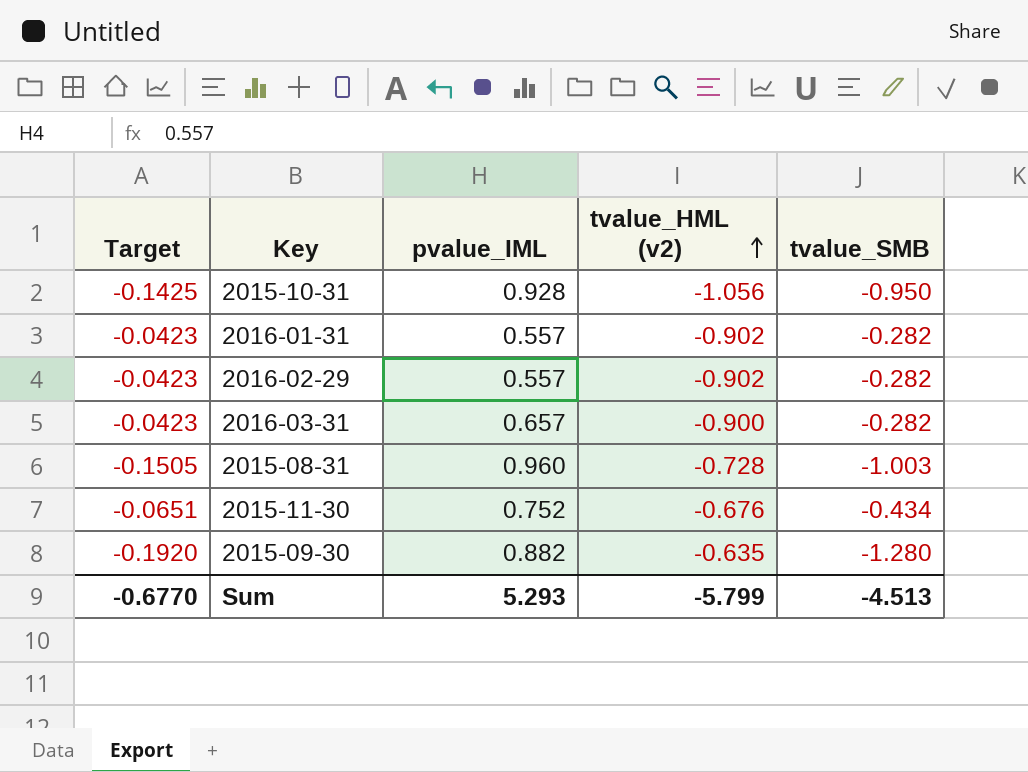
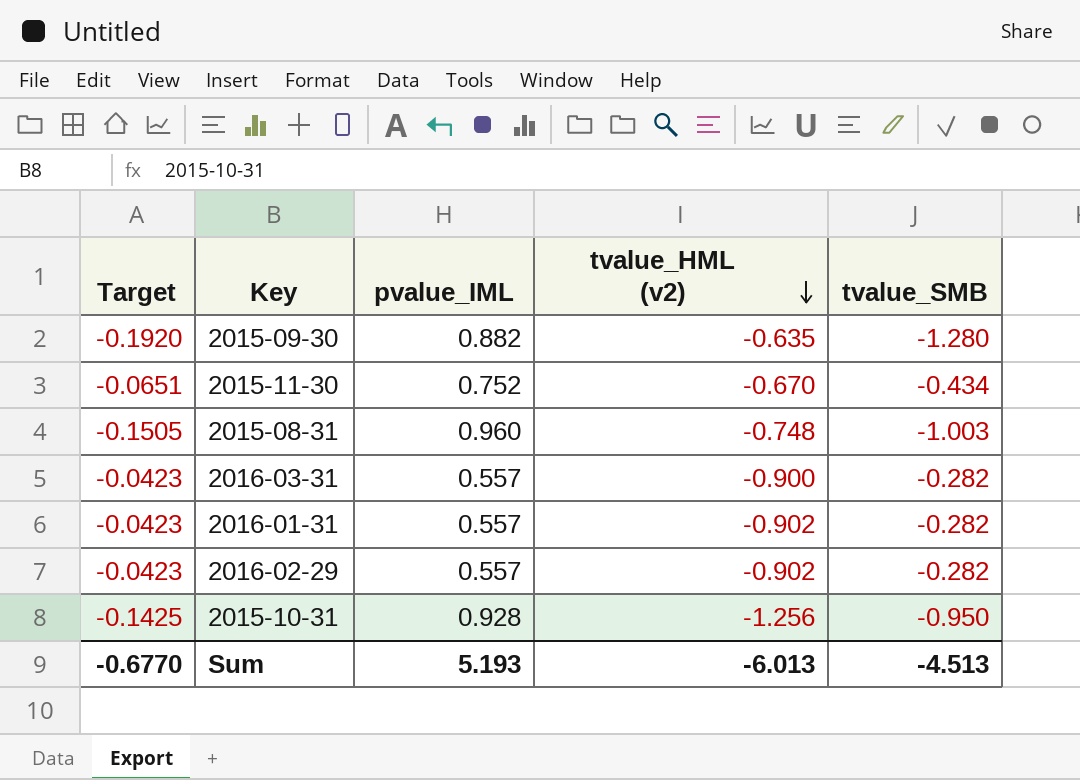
row order: tvalue_HML (v2) ascending -> tvalue_HML (v2) descending
2015-11-30 | tvalue_HML (v2): -0.676 -> -0.670
2015-08-31 | tvalue_HML (v2): -0.728 -> -0.748
2016-03-31 | pvalue_IML: 0.657 -> 0.557
2015-10-31 | tvalue_HML (v2): -1.056 -> -1.256
Sum | pvalue_IML: 5.293 -> 5.193
Sum | tvalue_HML (v2): -5.799 -> -6.013

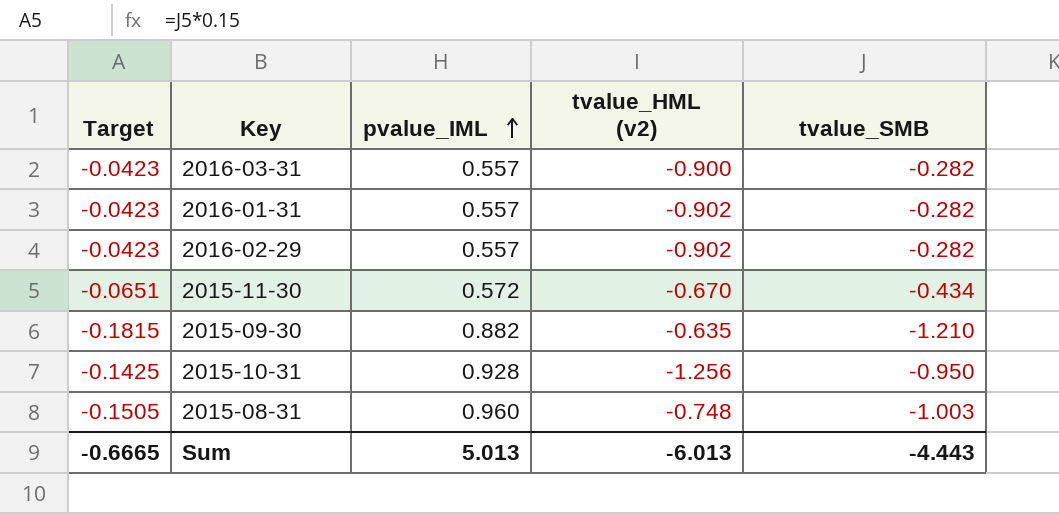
row order: tvalue_HML (v2) descending -> pvalue_IML ascending
2015-11-30 | pvalue_IML: 0.752 -> 0.572
2015-09-30 | Target: -0.1920 -> -0.1815
2015-09-30 | tvalue_SMB: -1.280 -> -1.210
Sum | Target: -0.6770 -> -0.6665
Sum | pvalue_IML: 5.193 -> 5.013
Sum | tvalue_SMB: -4.513 -> -4.443

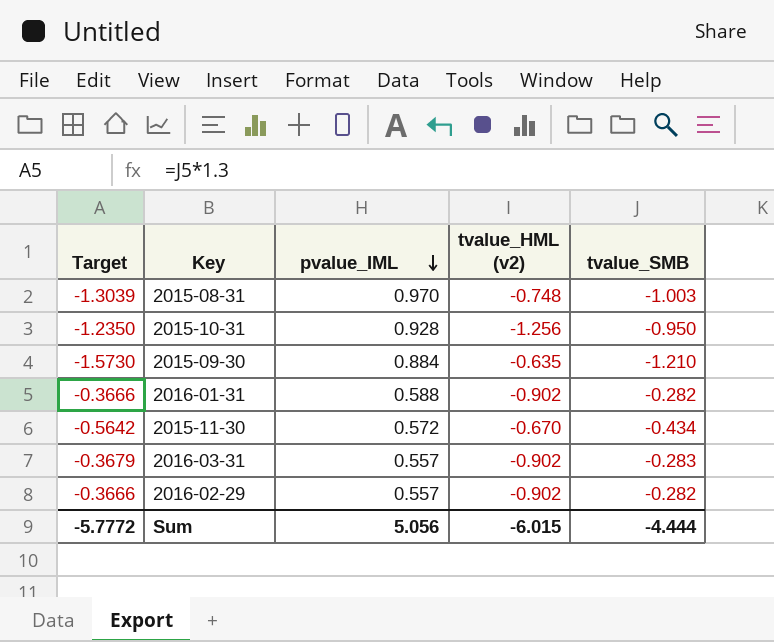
row order: pvalue_IML ascending -> pvalue_IML descending
column Target | formula: [tvalue_SMB] * 0.15 -> [tvalue_SMB] * 1.3
2015-08-31 | pvalue_IML: 0.960 -> 0.970
2015-09-30 | pvalue_IML: 0.882 -> 0.884
2016-01-31 | pvalue_IML: 0.557 -> 0.588
2016-03-31 | tvalue_HML (v2): -0.900 -> -0.902
2016-03-31 | tvalue_SMB: -0.282 -> -0.283
Sum | Target: -0.6665 -> -5.7772
Sum | pvalue_IML: 5.013 -> 5.056
Sum | tvalue_HML (v2): -6.013 -> -6.015
Sum | tvalue_SMB: -4.443 -> -4.444

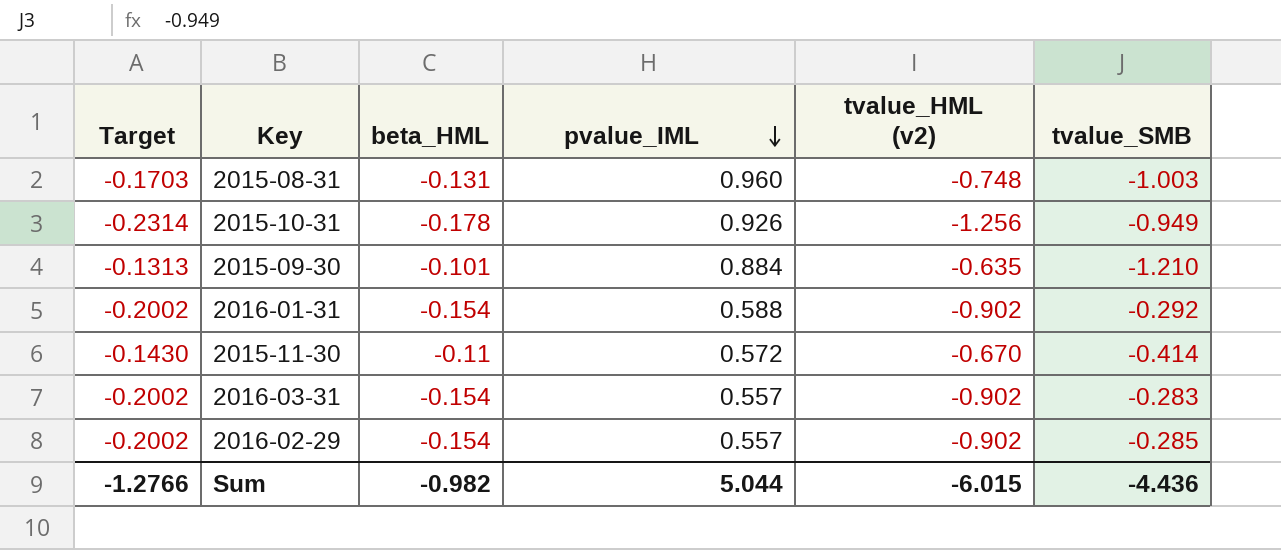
column Target | formula: [tvalue_SMB] * 1.3 -> [beta_HML] * 1.3
column beta_HML | position: none -> 3
2015-08-31 | pvalue_IML: 0.970 -> 0.960
2015-10-31 | pvalue_IML: 0.928 -> 0.926
2015-10-31 | tvalue_SMB: -0.950 -> -0.949
2016-01-31 | tvalue_SMB: -0.282 -> -0.292
2015-11-30 | tvalue_SMB: -0.434 -> -0.414
2016-02-29 | tvalue_SMB: -0.282 -> -0.285
Sum | Target: -5.7772 -> -1.2766
Sum | pvalue_IML: 5.056 -> 5.044
Sum | tvalue_SMB: -4.444 -> -4.436

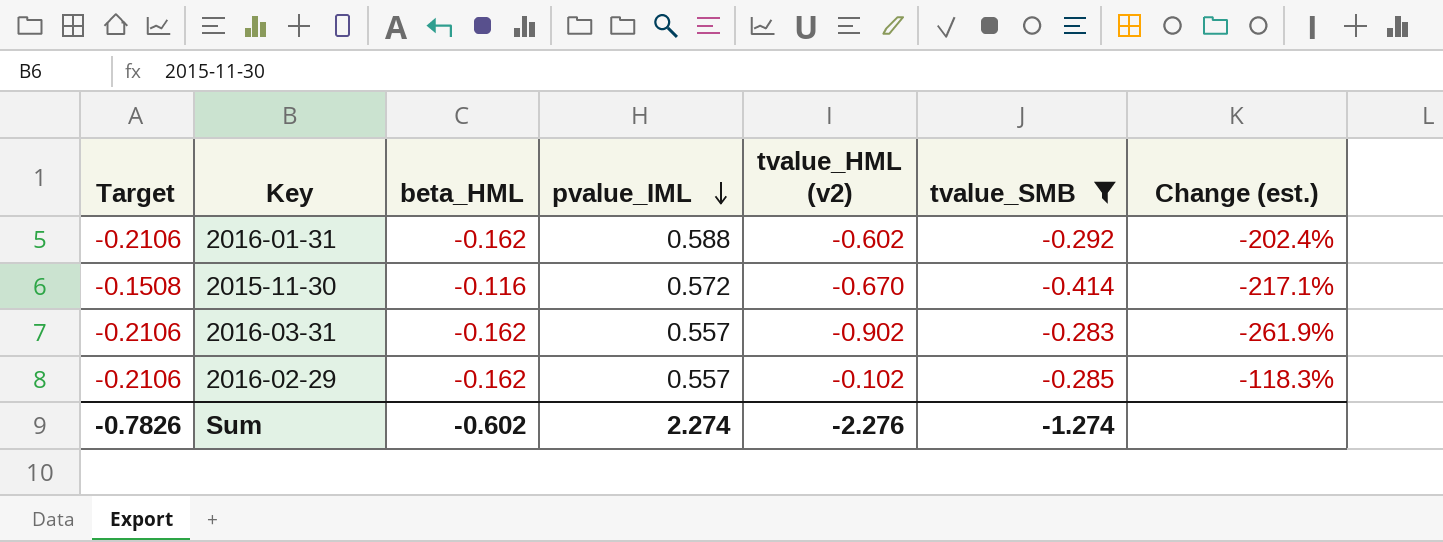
filter: none -> tvalue_SMB >= -0.414
column Change (est.) | formula: none -> ([tvalue_HML (v2)] - [pvalue_IML]) / [pvalue_IML]
2016-01-31 | Target: -0.2002 -> -0.2106
2016-01-31 | beta_HML: -0.154 -> -0.162
2016-01-31 | tvalue_HML (v2): -0.902 -> -0.602
2015-11-30 | Target: -0.1430 -> -0.1508
2015-11-30 | beta_HML: -0.11 -> -0.116
2016-03-31 | Target: -0.2002 -> -0.2106
2016-03-31 | beta_HML: -0.154 -> -0.162
2016-02-29 | Target: -0.2002 -> -0.2106
2016-02-29 | beta_HML: -0.154 -> -0.162
2016-02-29 | tvalue_HML (v2): -0.902 -> -0.102
Sum | Target: -1.2766 -> -0.7826
Sum | beta_HML: -0.982 -> -0.602
Sum | pvalue_IML: 5.044 -> 2.274
Sum | tvalue_HML (v2): -6.015 -> -2.276
Sum | tvalue_SMB: -4.436 -> -1.274

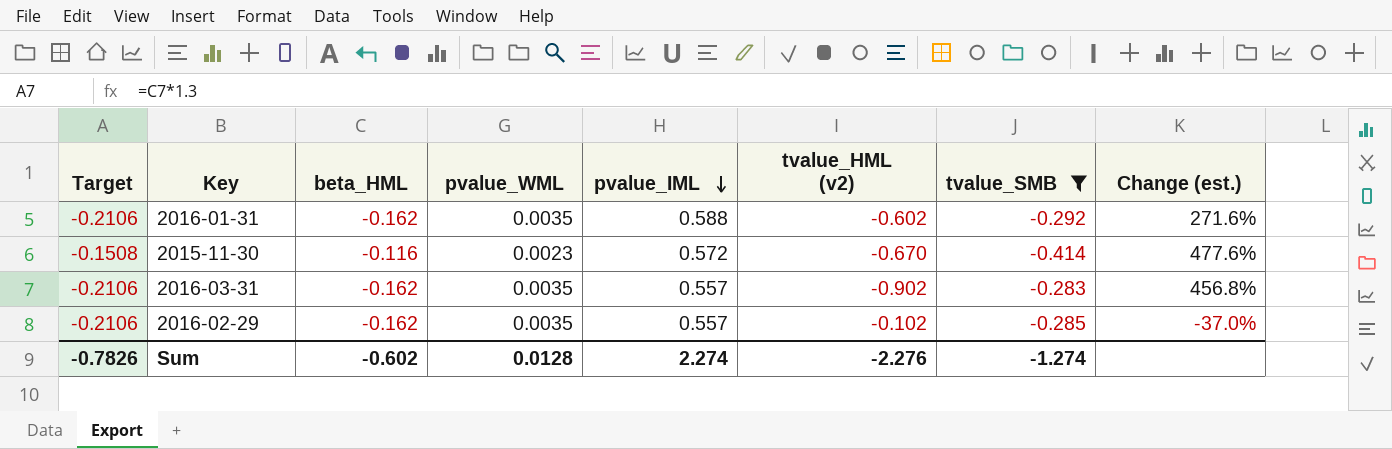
column pvalue_WML | position: none -> 4
column Change (est.) | formula: ([tvalue_HML (v2)] - [pvalue_IML]) / [pvalue_IML] -> ([tvalue_HML (v2)] - [beta_HML]) / [beta_HML]

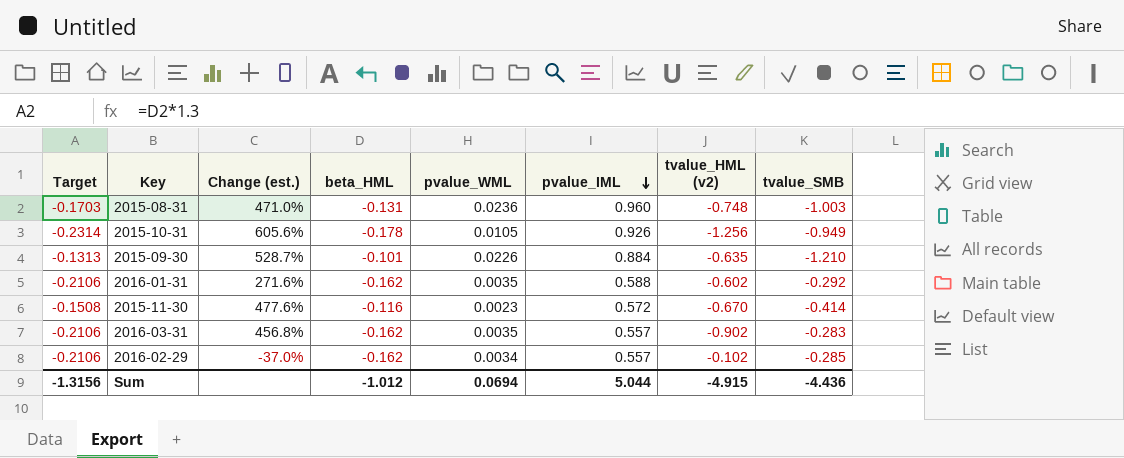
filter: tvalue_SMB >= -0.414 -> none
column Change (est.) | position: 8 -> 3
2016-02-29 | pvalue_WML: 0.0035 -> 0.0034
Sum | Target: -0.7826 -> -1.3156
Sum | beta_HML: -0.602 -> -1.012
Sum | pvalue_WML: 0.0128 -> 0.0694
Sum | pvalue_IML: 2.274 -> 5.044
Sum | tvalue_HML (v2): -2.276 -> -4.915
Sum | tvalue_SMB: -1.274 -> -4.436

